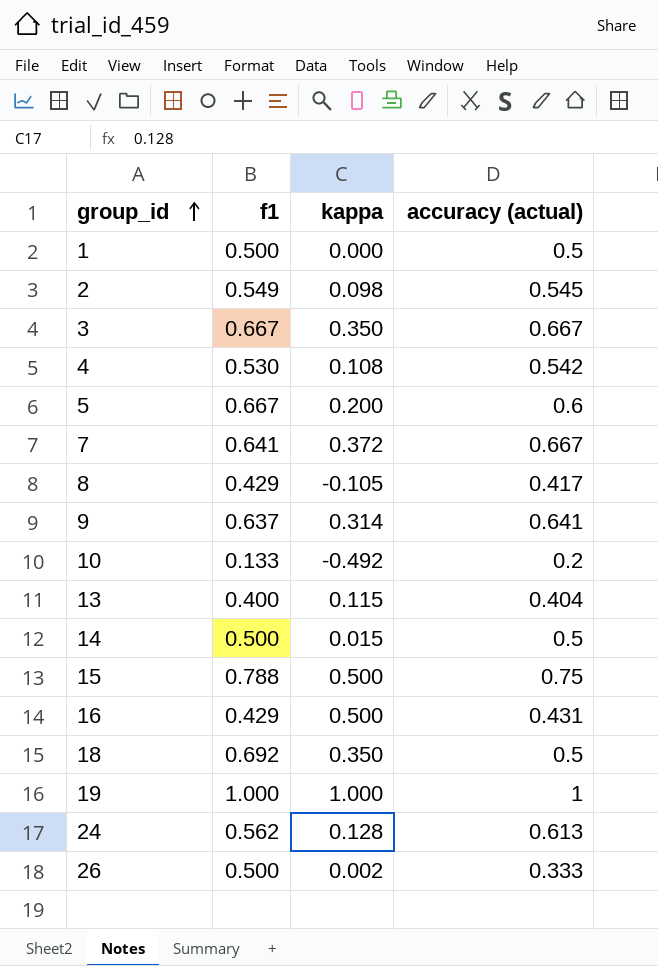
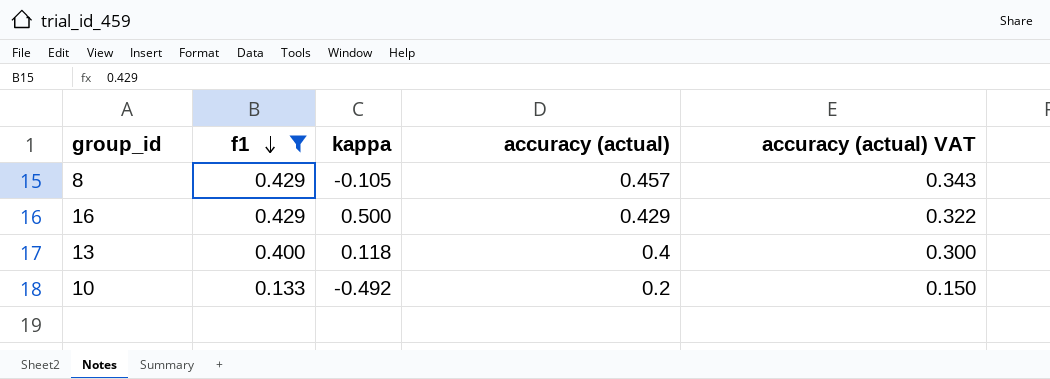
filter: none -> f1 <= 0.429
row order: group_id ascending -> f1 descending
column accuracy (actual) VAT | formula: none -> [accuracy (actual)] * 0.75
8 | accuracy (actual): 0.417 -> 0.457
16 | accuracy (actual): 0.431 -> 0.429
13 | kappa: 0.115 -> 0.118
13 | accuracy (actual): 0.404 -> 0.4

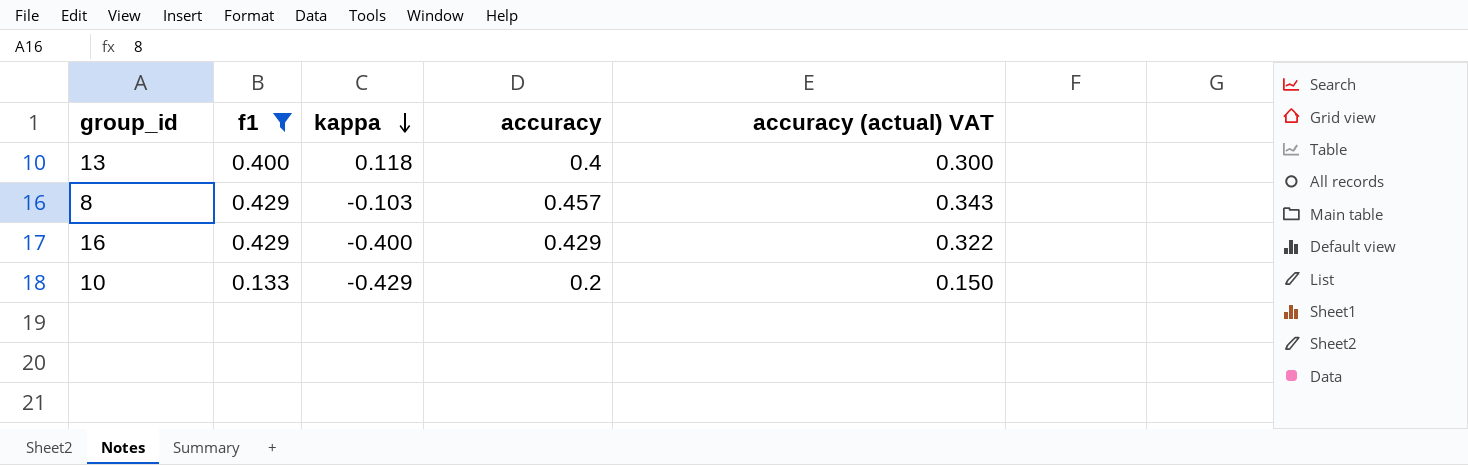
row order: f1 descending -> kappa descending
column name: accuracy (actual) -> accuracy
8 | kappa: -0.105 -> -0.103
16 | kappa: 0.500 -> -0.400
10 | kappa: -0.492 -> -0.429

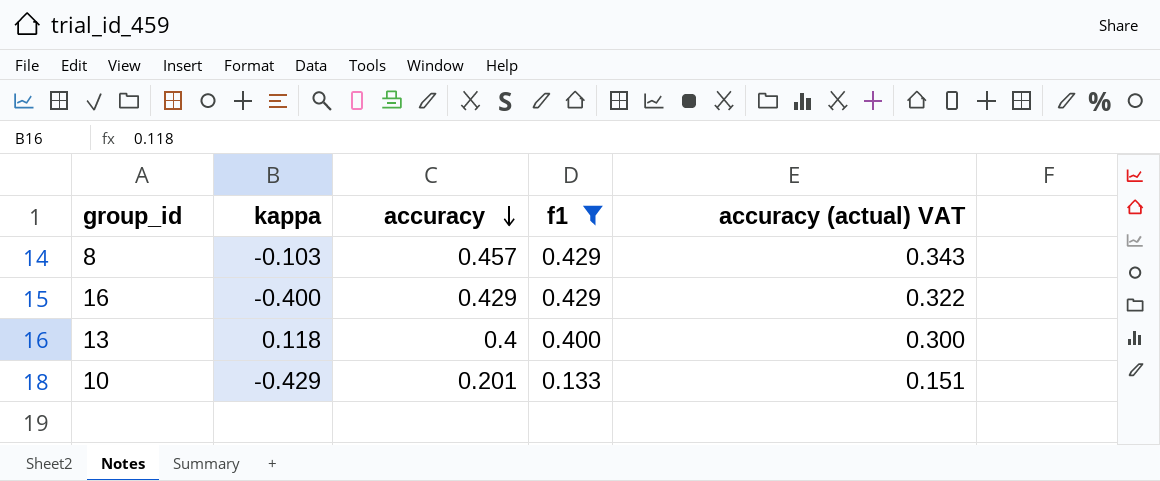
row order: kappa descending -> accuracy descending
column f1 | position: 2 -> 4
10 | accuracy: 0.2 -> 0.201
10 | accuracy (actual) VAT: 0.150 -> 0.151

